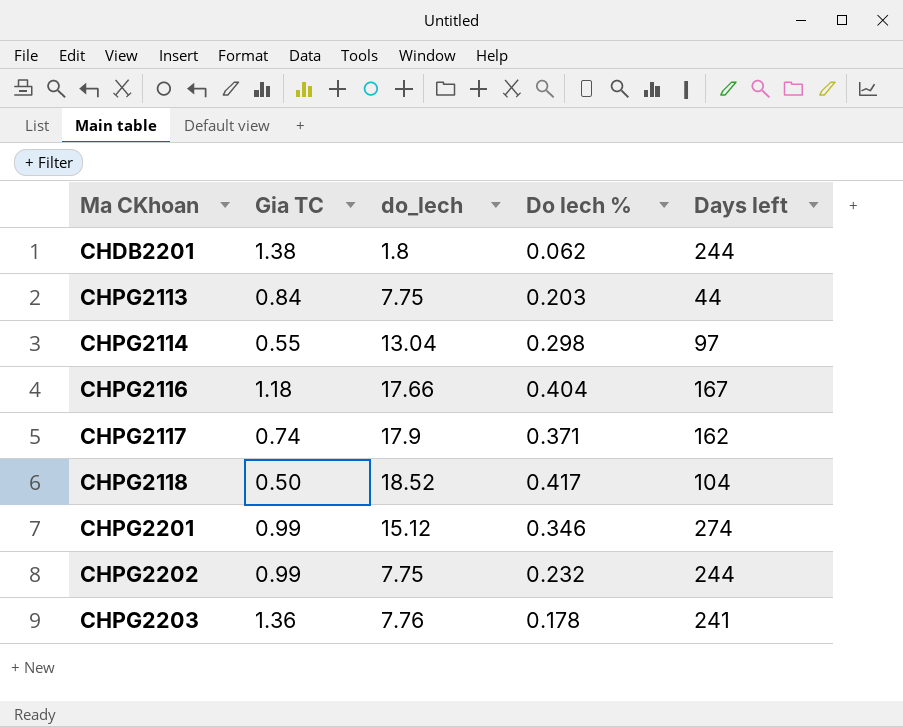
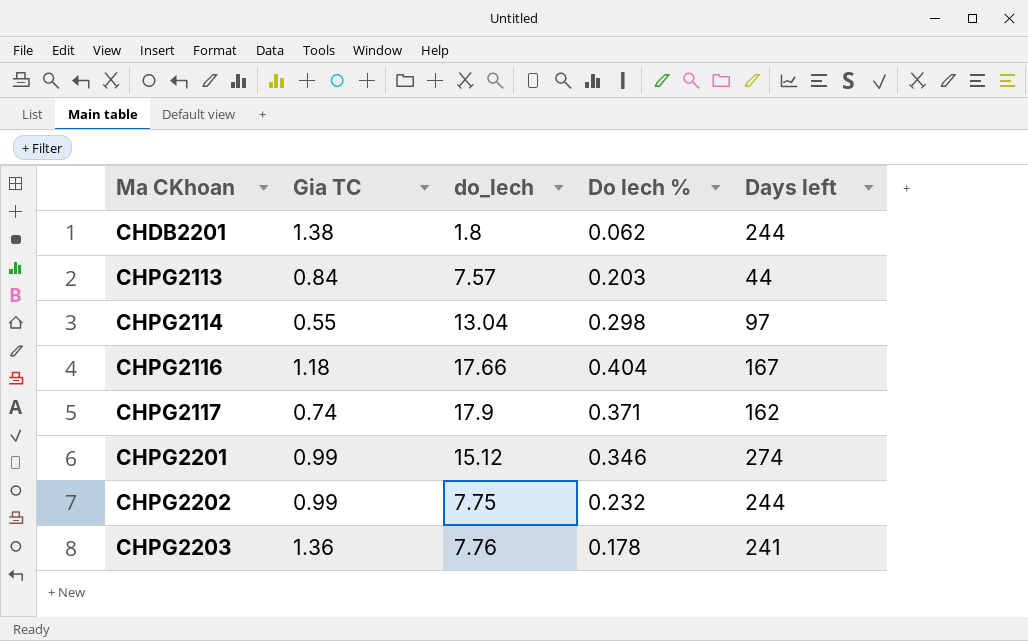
row CHPG2118: 0.50 | 18.52 | 0.417 | 104 -> none
CHPG2113 | do_lech: 7.75 -> 7.57

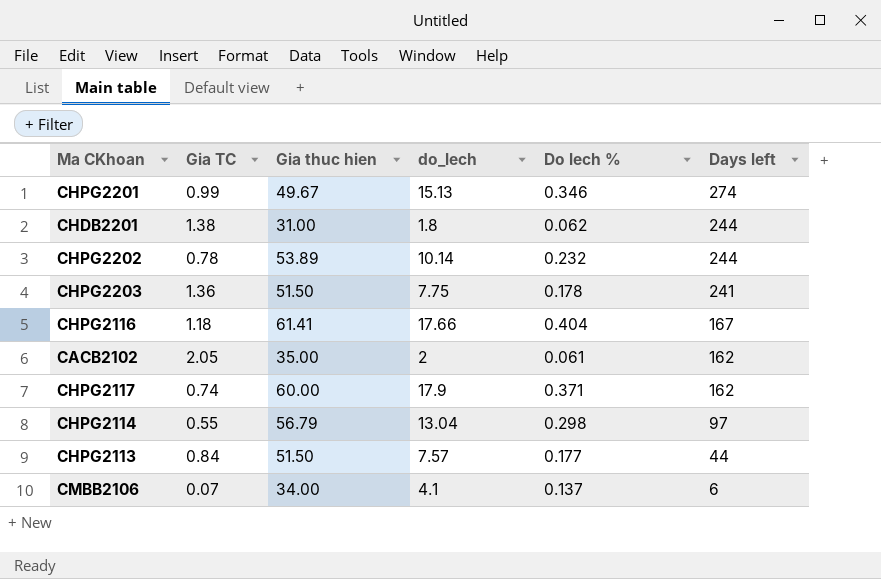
row order: Ma CKhoan ascending -> Days left descending
column Gia thuc hien | position: none -> 3
CHPG2201 | do_lech: 15.12 -> 15.13
CHPG2202 | Gia TC: 0.99 -> 0.78
CHPG2202 | do_lech: 7.75 -> 10.14
CHPG2203 | do_lech: 7.76 -> 7.75
row CACB2102: none -> 2.05 | 35.00 | 2 | 0.061 | 162
CHPG2113 | Do lech %: 0.203 -> 0.177
row CMBB2106: none -> 0.07 | 34.00 | 4.1 | 0.137 | 6

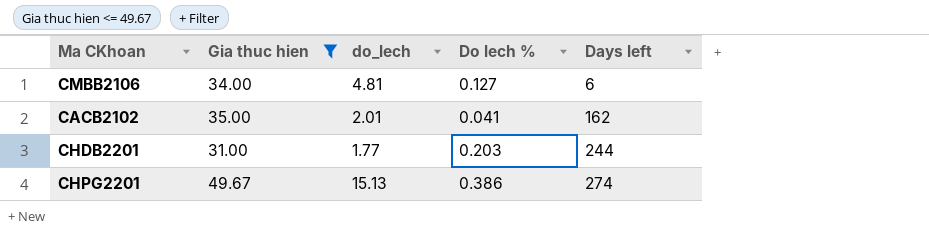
filter: none -> Gia thuc hien <= 49.67
row order: Days left descending -> Days left ascending
column Gia TC | position: 2 -> none
CMBB2106 | do_lech: 4.1 -> 4.81
CMBB2106 | Do lech %: 0.137 -> 0.127
CACB2102 | do_lech: 2 -> 2.01
CACB2102 | Do lech %: 0.061 -> 0.041
CHDB2201 | do_lech: 1.8 -> 1.77
CHDB2201 | Do lech %: 0.062 -> 0.203
CHPG2201 | Do lech %: 0.346 -> 0.386

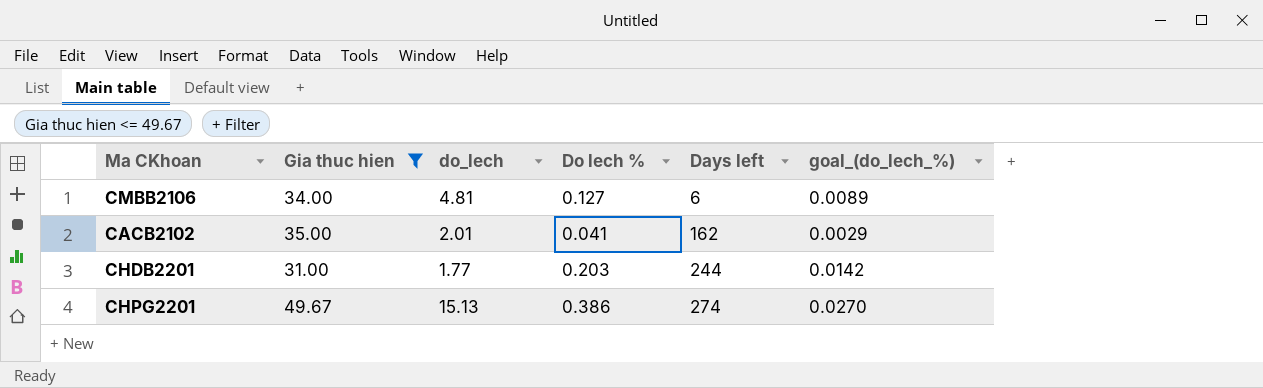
column goal_(do_lech_%) | formula: none -> [Do lech %] * 0.07

